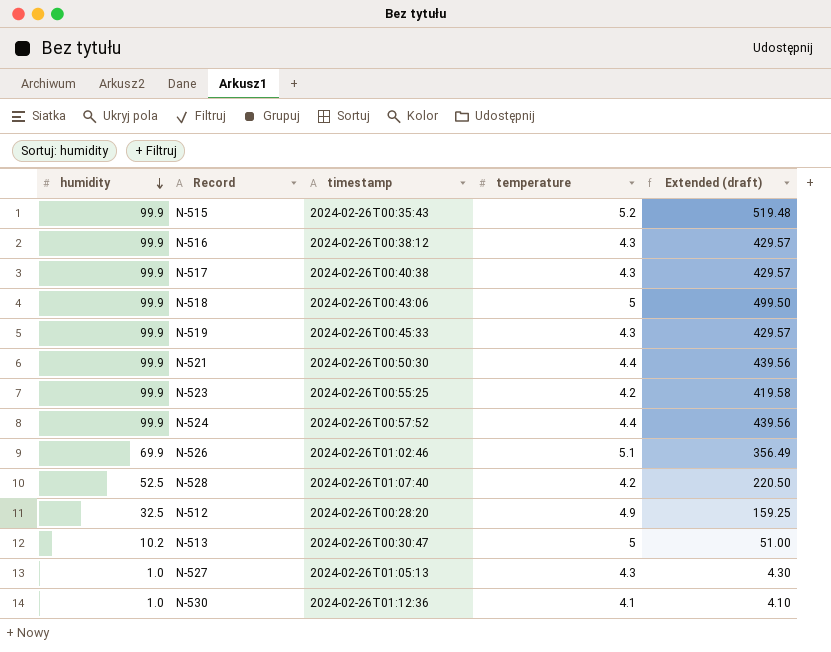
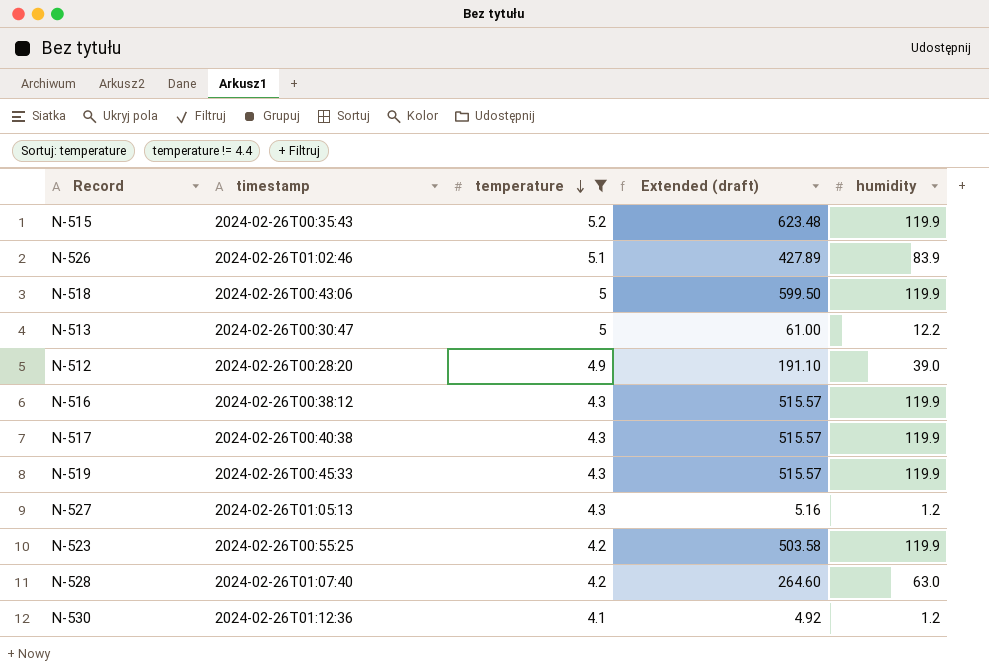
filter: none -> temperature != 4.4
row order: humidity descending -> temperature descending
column humidity | position: 1 -> 5
N-515 | Extended (draft): 519.48 -> 623.48
N-515 | humidity: 99.9 -> 119.9
N-526 | Extended (draft): 356.49 -> 427.89
N-526 | humidity: 69.9 -> 83.9
N-518 | Extended (draft): 499.50 -> 599.50
N-518 | humidity: 99.9 -> 119.9
N-513 | Extended (draft): 51.00 -> 61.00
N-513 | humidity: 10.2 -> 12.2
N-512 | Extended (draft): 159.25 -> 191.10
N-512 | humidity: 32.5 -> 39.0
N-516 | Extended (draft): 429.57 -> 515.57
N-516 | humidity: 99.9 -> 119.9
N-517 | Extended (draft): 429.57 -> 515.57
N-517 | humidity: 99.9 -> 119.9
N-519 | Extended (draft): 429.57 -> 515.57
N-519 | humidity: 99.9 -> 119.9
N-527 | Extended (draft): 4.30 -> 5.16
N-527 | humidity: 1.0 -> 1.2
N-523 | Extended (draft): 419.58 -> 503.58
N-523 | humidity: 99.9 -> 119.9
N-528 | Extended (draft): 220.50 -> 264.60
N-528 | humidity: 52.5 -> 63.0
N-530 | Extended (draft): 4.10 -> 4.92
N-530 | humidity: 1.0 -> 1.2

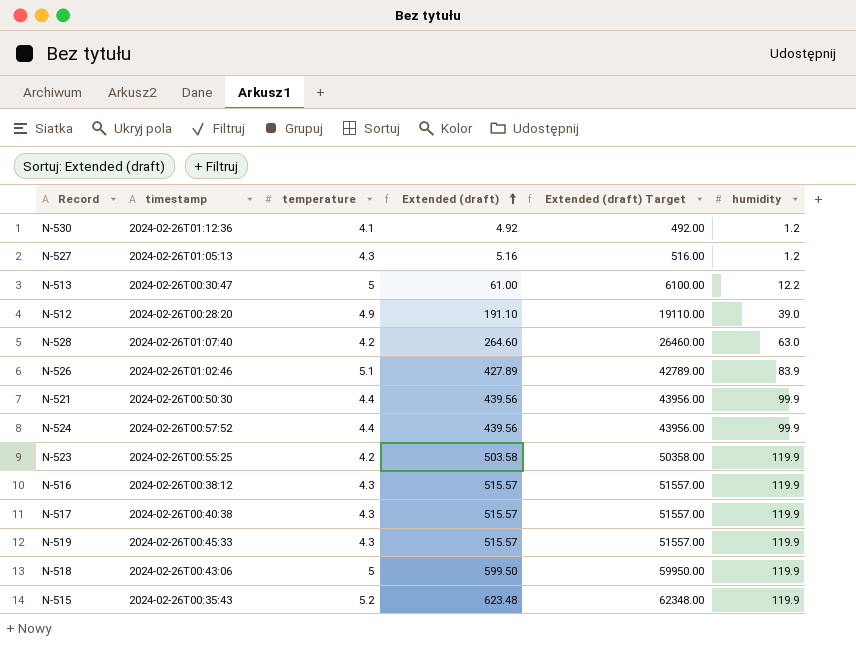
filter: temperature != 4.4 -> none
row order: temperature descending -> Extended (draft) ascending
column Extended (draft) Target | formula: none -> [Extended (draft)] * 100

